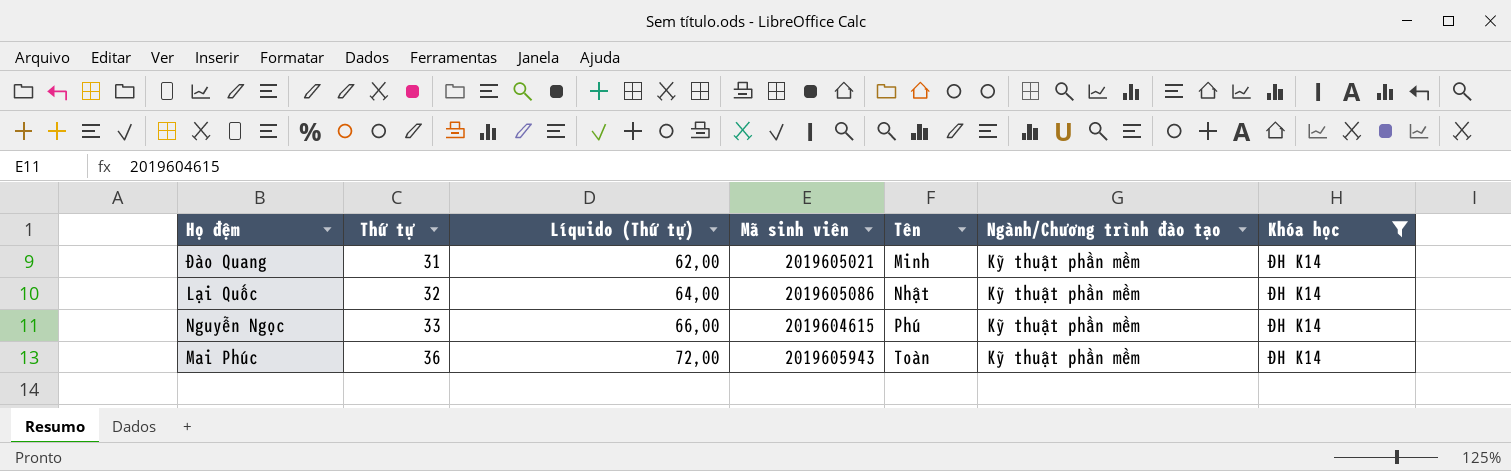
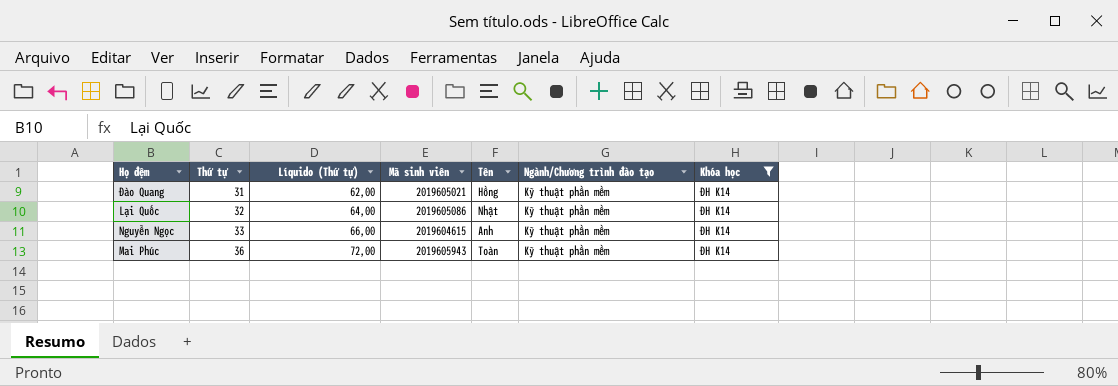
Đào Quang | Tên: Minh -> Hồng
Nguyễn Ngọc | Tên: Phú -> Anh

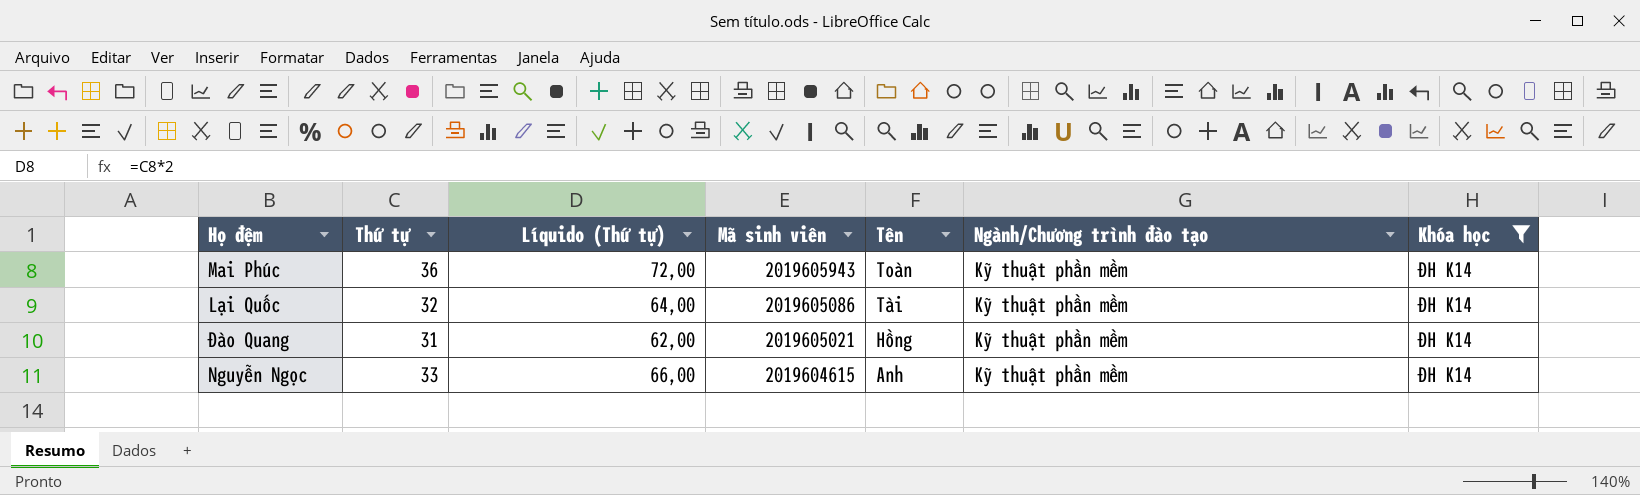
row order: Thứ tự ascending -> Mã sinh viên descending
Lại Quốc | Tên: Nhật -> Tài

